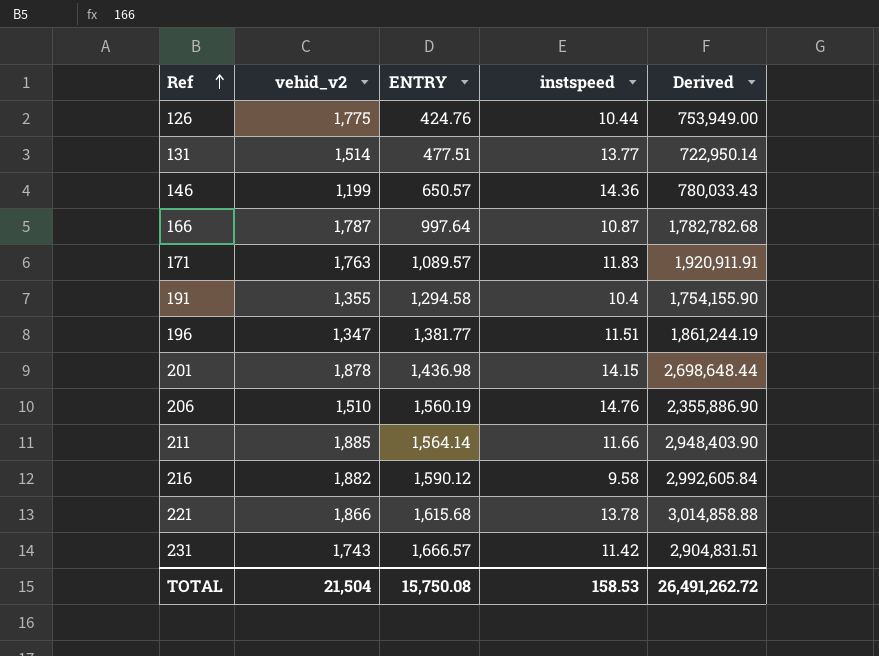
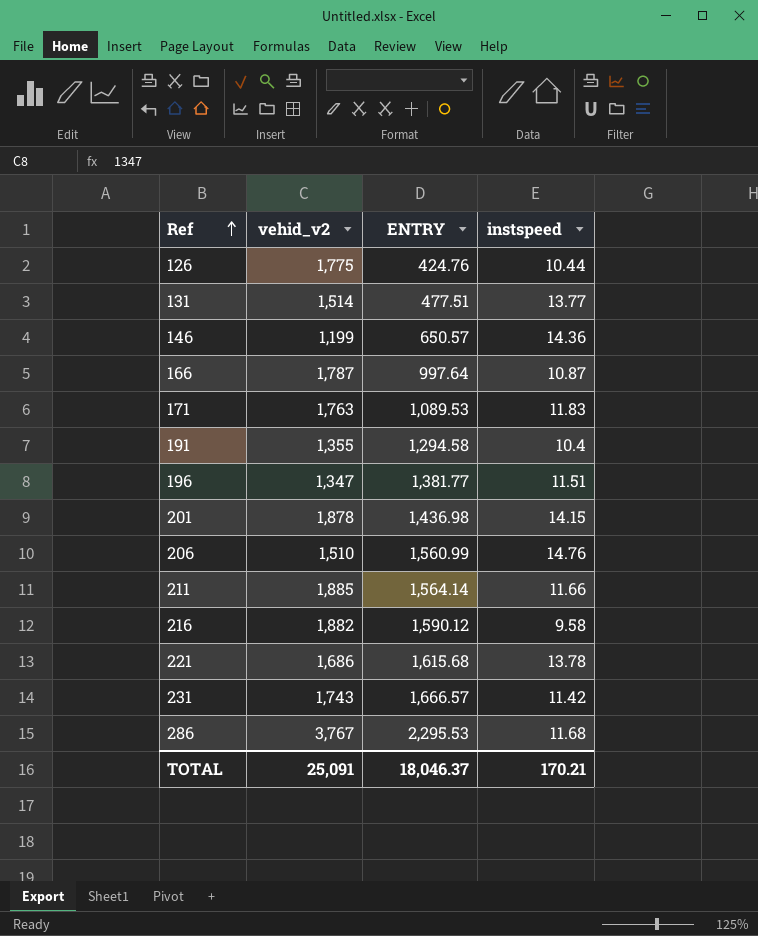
column Derived | formula: [vehid_v2] * [ENTRY] -> none
171 | ENTRY: 1,089.57 -> 1,089.53
206 | ENTRY: 1,560.19 -> 1,560.99
221 | vehid_v2: 1,866 -> 1,686
row 286: none -> 3,767 | 2,295.53 | 11.68
TOTAL | vehid_v2: 21,504 -> 25,091
TOTAL | ENTRY: 15,750.08 -> 18,046.37
TOTAL | instspeed: 158.53 -> 170.21

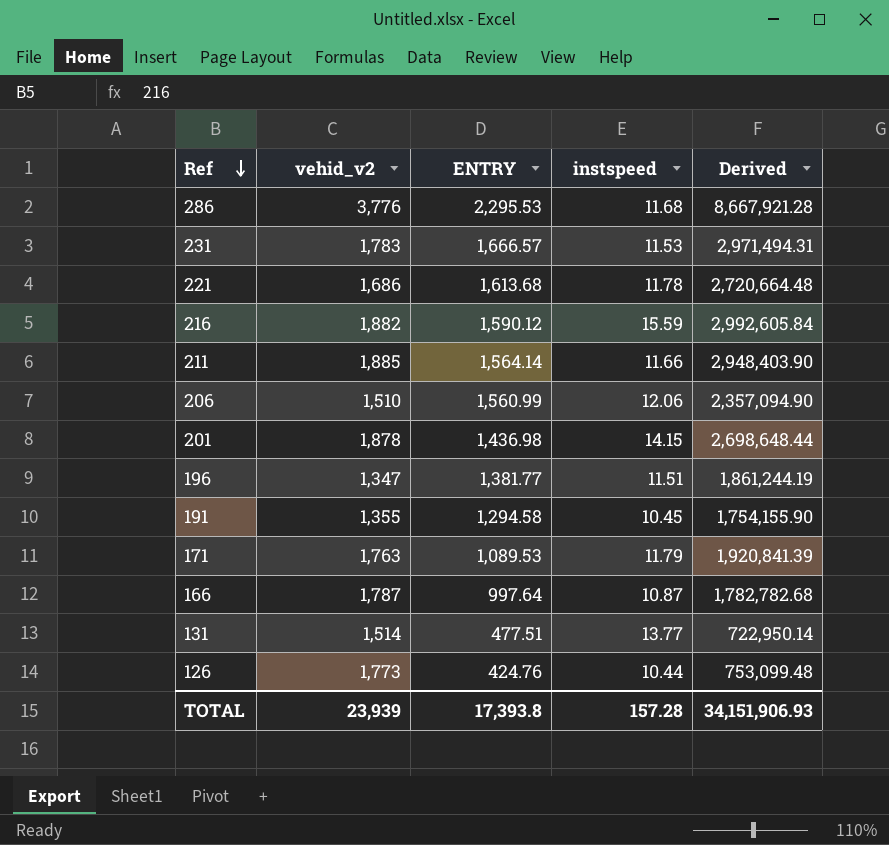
row order: Ref ascending -> Ref descending
column Derived | formula: none -> [vehid_v2] * [ENTRY]
row 146: 1,199 | 650.57 | 14.36 -> none
286 | vehid_v2: 3,767 -> 3,776
231 | vehid_v2: 1,743 -> 1,783
231 | instspeed: 11.42 -> 11.53
221 | ENTRY: 1,615.68 -> 1,613.68
221 | instspeed: 13.78 -> 11.78
216 | instspeed: 9.58 -> 15.59
206 | instspeed: 14.76 -> 12.06
191 | instspeed: 10.4 -> 10.45
171 | instspeed: 11.83 -> 11.79
126 | vehid_v2: 1,775 -> 1,773
TOTAL | vehid_v2: 25,091 -> 23,939
TOTAL | ENTRY: 18,046.37 -> 17,393.8
TOTAL | instspeed: 170.21 -> 157.28

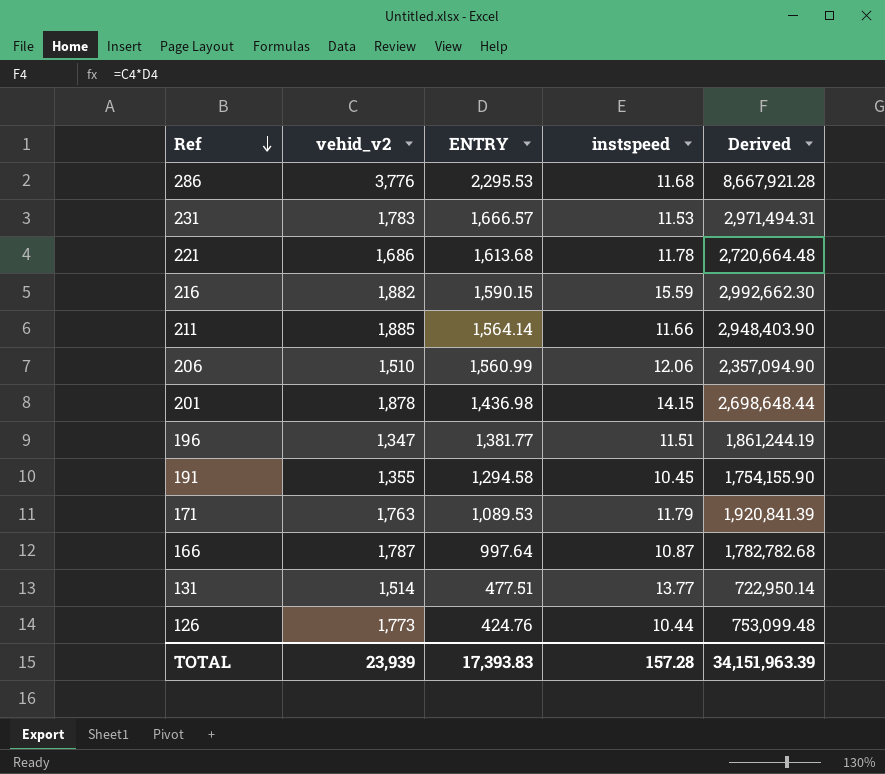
216 | ENTRY: 1,590.12 -> 1,590.15
216 | Derived: 2,992,605.84 -> 2,992,662.30
TOTAL | ENTRY: 17,393.8 -> 17,393.83
TOTAL | Derived: 34,151,906.93 -> 34,151,963.39

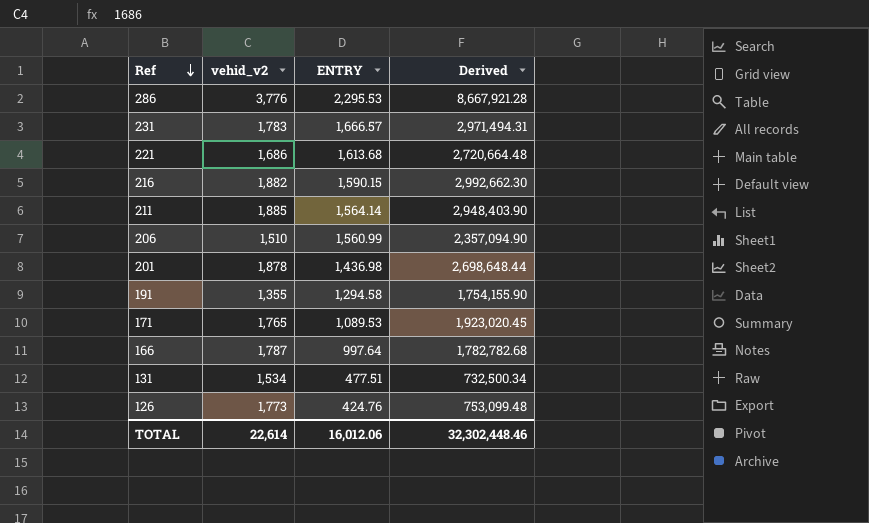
column instspeed | position: 4 -> none
row 196: 1,347 | 1,381.77 | 11.51 | 1,861,244.19 -> none
171 | vehid_v2: 1,763 -> 1,765
171 | Derived: 1,920,841.39 -> 1,923,020.45
131 | vehid_v2: 1,514 -> 1,534
131 | Derived: 722,950.14 -> 732,500.34
TOTAL | vehid_v2: 23,939 -> 22,614
TOTAL | ENTRY: 17,393.83 -> 16,012.06
TOTAL | Derived: 34,151,963.39 -> 32,302,448.46

